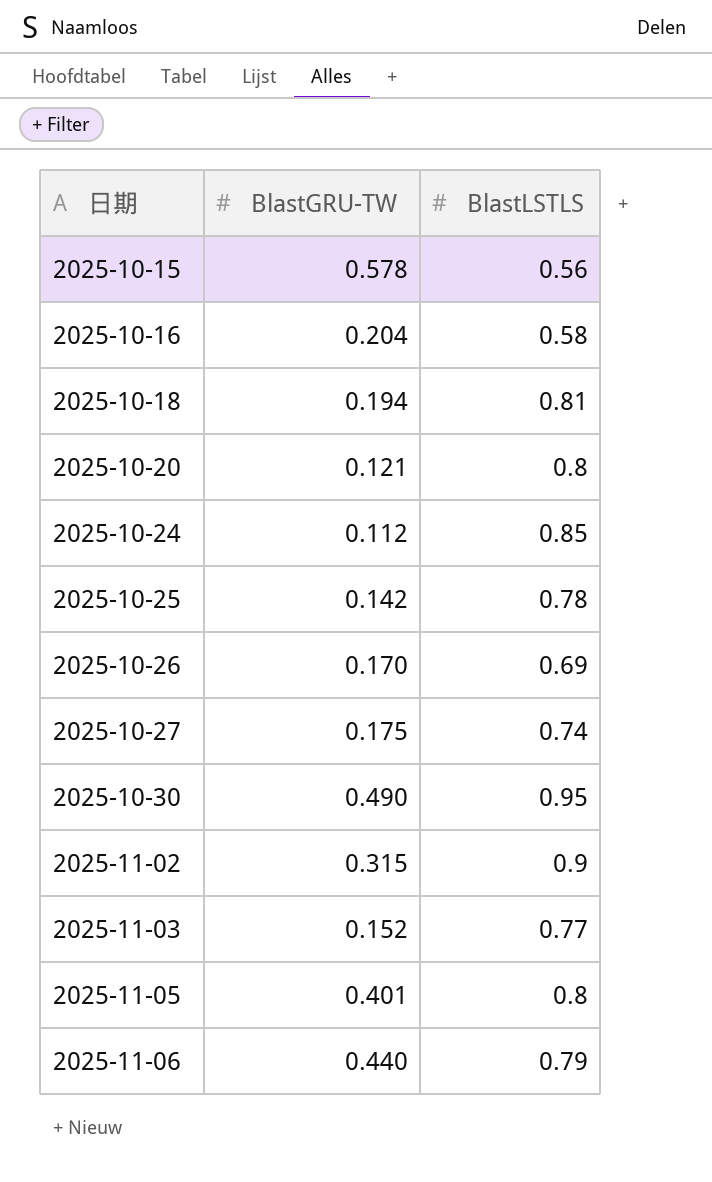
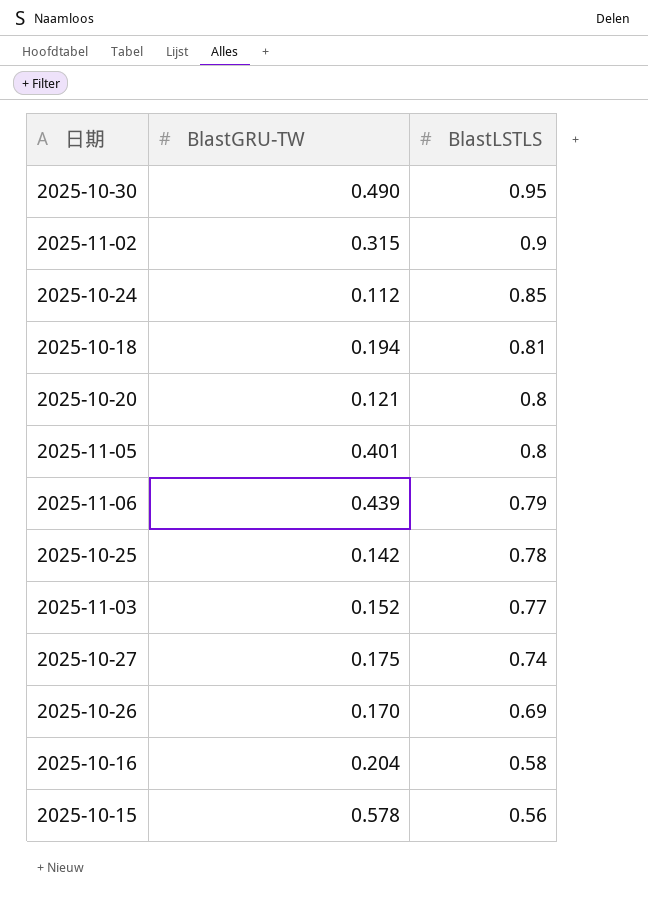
row order: 日期 ascending -> BlastLSTLS descending
2025-11-06 | BlastGRU-TW: 0.440 -> 0.439

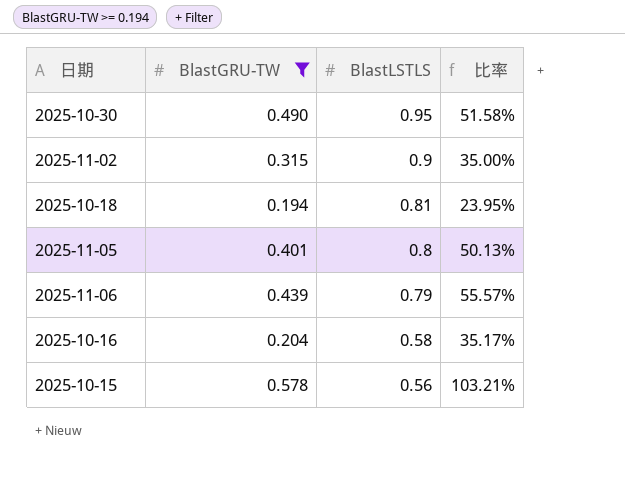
filter: none -> BlastGRU-TW >= 0.194
column 比率 | formula: none -> [BlastGRU-TW] / [BlastLSTLS]

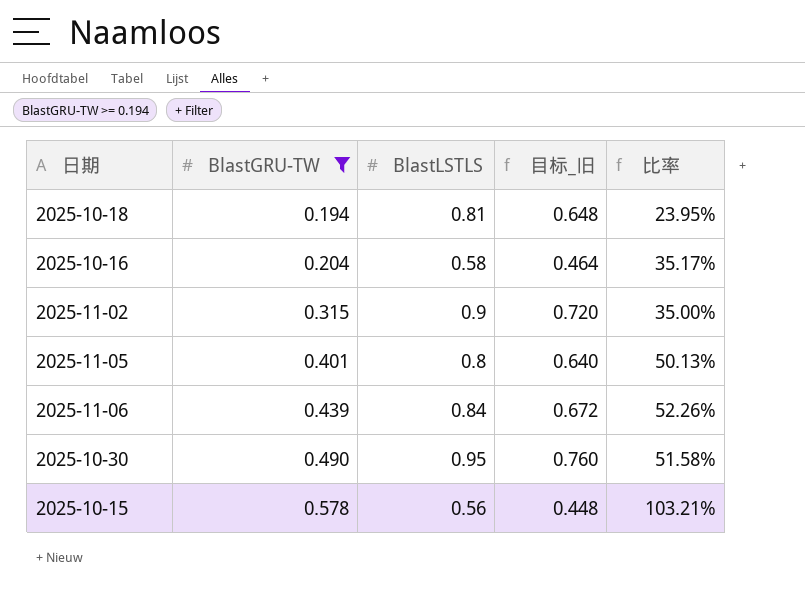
row order: BlastLSTLS descending -> BlastGRU-TW ascending
column 目标_旧 | formula: none -> [BlastLSTLS] * 0.8
2025-11-06 | BlastLSTLS: 0.79 -> 0.84
2025-11-06 | 比率: 55.57% -> 52.26%

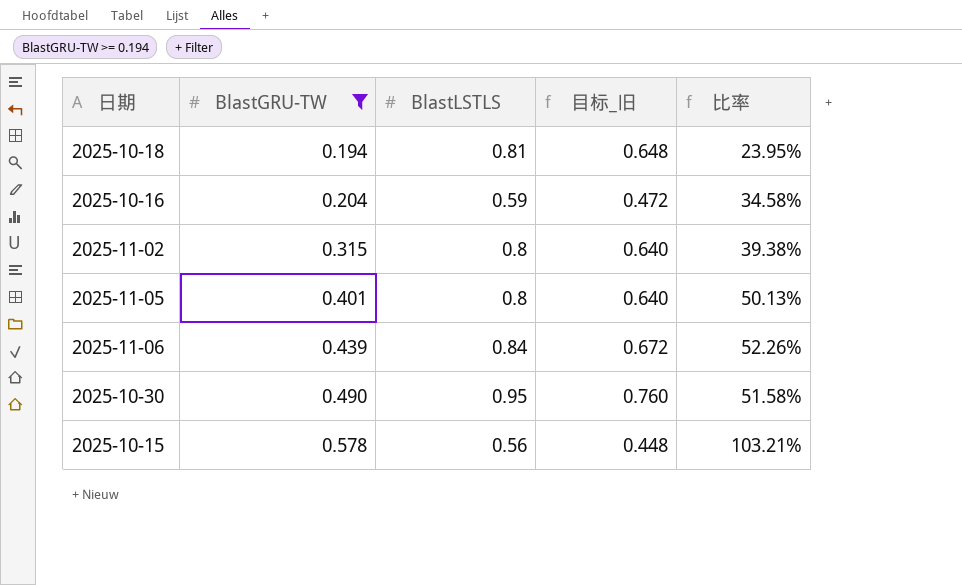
2025-10-16 | BlastLSTLS: 0.58 -> 0.59
2025-10-16 | 目标_旧: 0.464 -> 0.472
2025-10-16 | 比率: 35.17% -> 34.58%
2025-11-02 | BlastLSTLS: 0.9 -> 0.8
2025-11-02 | 目标_旧: 0.720 -> 0.640
2025-11-02 | 比率: 35.00% -> 39.38%

